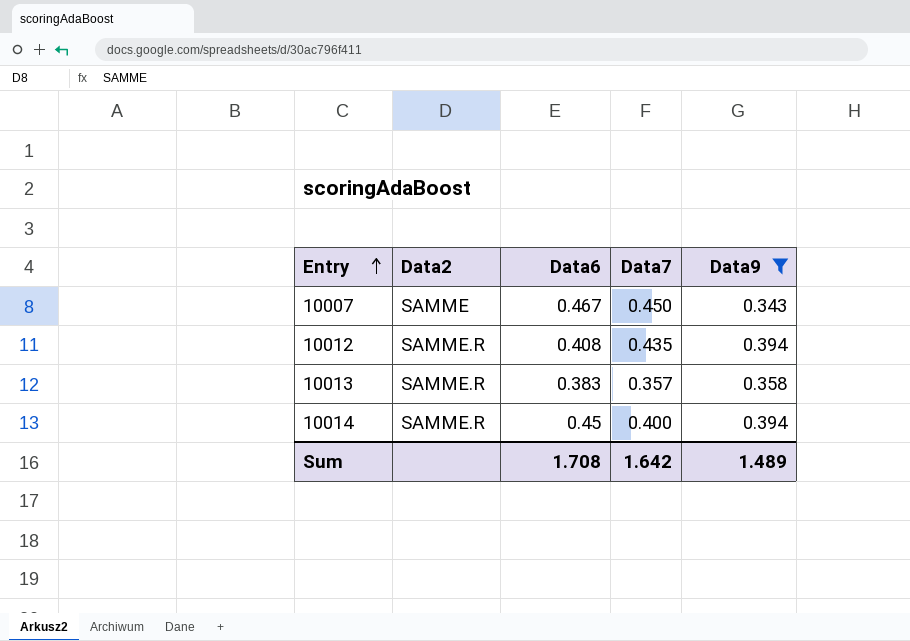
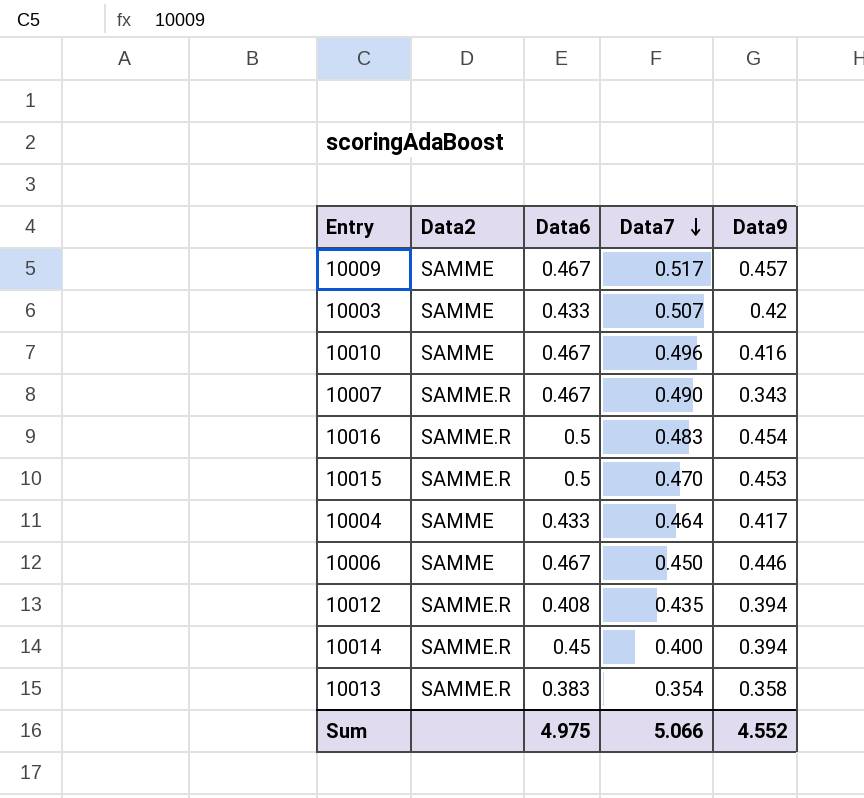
filter: Data9 <= 0.394 -> none
row order: Entry ascending -> Data7 descending
10007 | Data2: SAMME -> SAMME.R
10007 | Data7: 0.450 -> 0.490
10013 | Data7: 0.357 -> 0.354
Sum | Data6: 1.708 -> 4.975
Sum | Data7: 1.642 -> 5.066
Sum | Data9: 1.489 -> 4.552

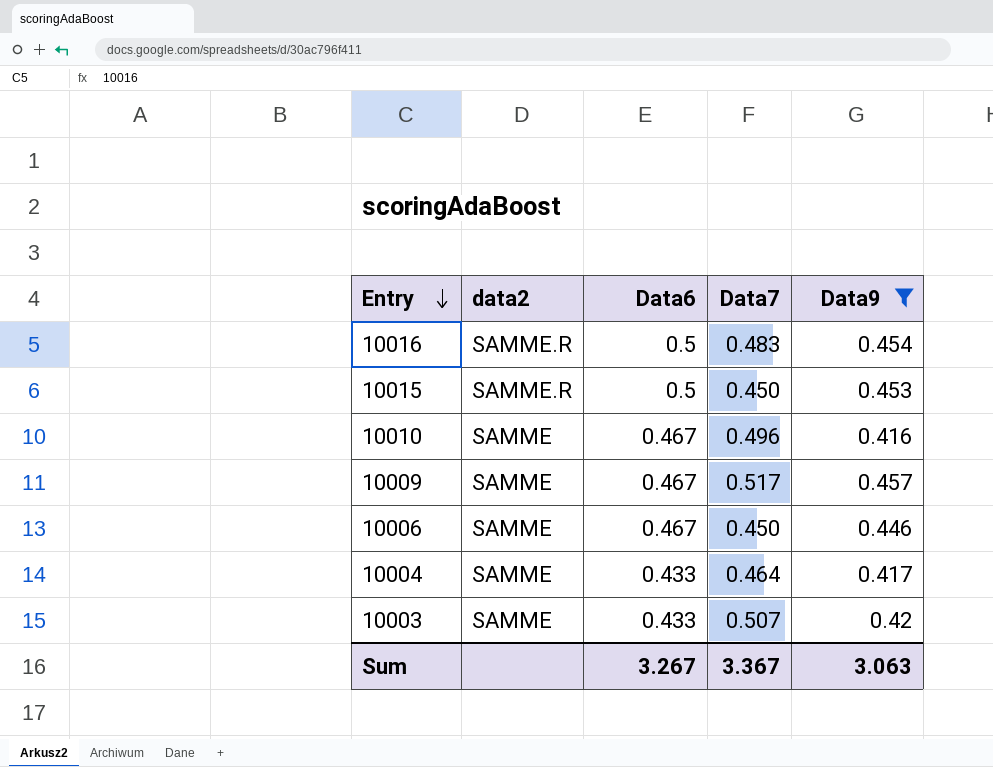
filter: none -> Data9 >= 0.416
row order: Data7 descending -> Entry descending
column name: Data2 -> data2
10015 | Data7: 0.470 -> 0.450
Sum | Data6: 4.975 -> 3.267
Sum | Data7: 5.066 -> 3.367
Sum | Data9: 4.552 -> 3.063

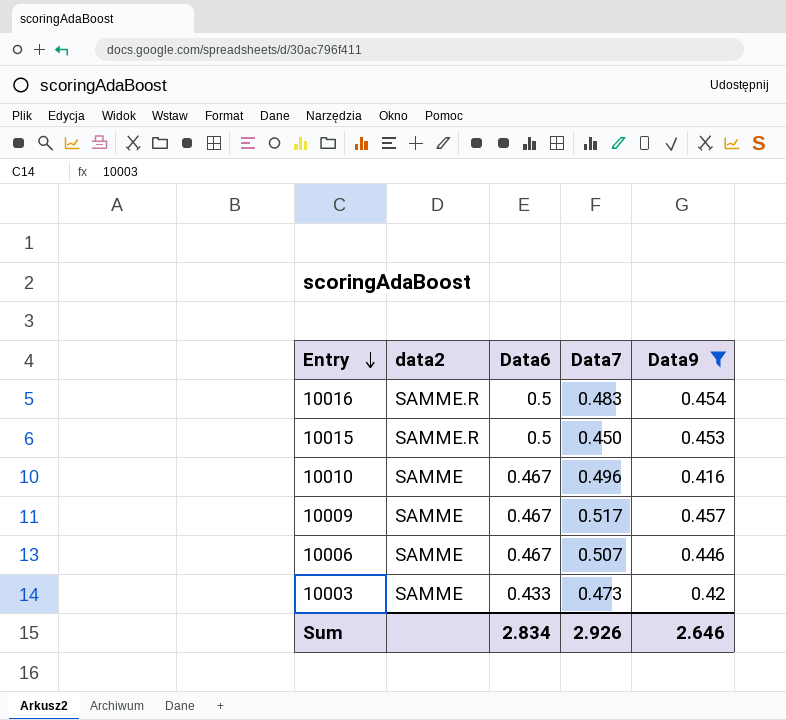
row 10004: SAMME | 0.433 | 0.464 | 0.417 -> none
10006 | Data7: 0.450 -> 0.507
10003 | Data7: 0.507 -> 0.473
Sum | Data6: 3.267 -> 2.834
Sum | Data7: 3.367 -> 2.926
Sum | Data9: 3.063 -> 2.646

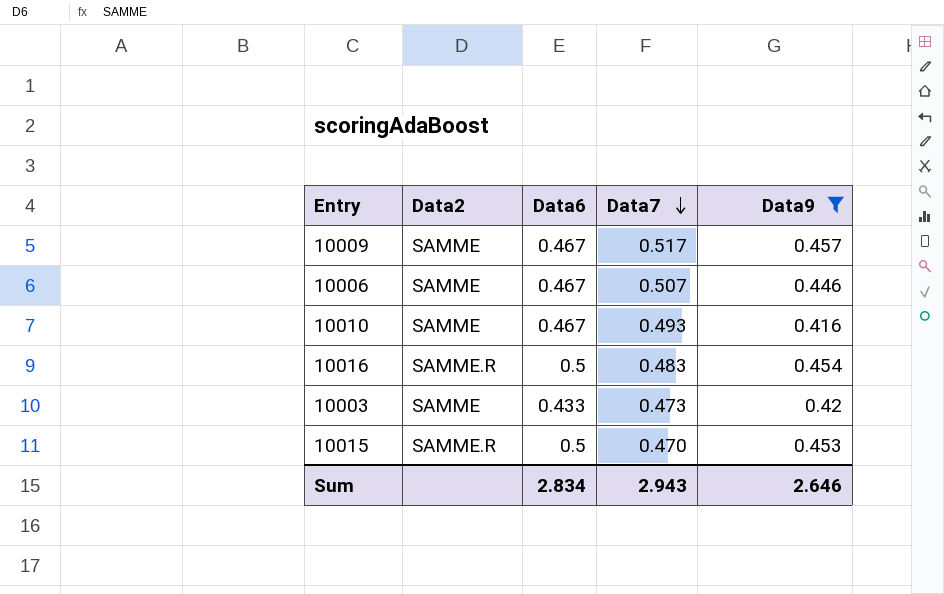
row order: Entry descending -> Data7 descending
column name: data2 -> Data2
10010 | Data7: 0.496 -> 0.493
10015 | Data7: 0.450 -> 0.470
Sum | Data7: 2.926 -> 2.943

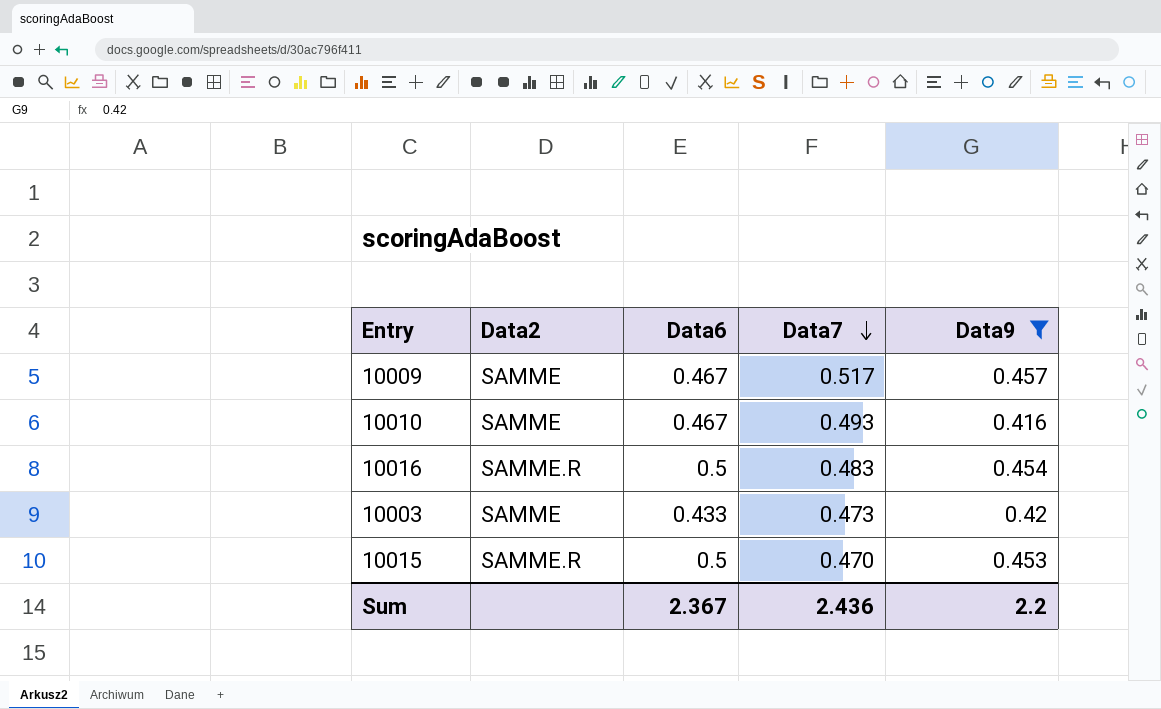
row 10006: SAMME | 0.467 | 0.507 | 0.446 -> none
Sum | Data6: 2.834 -> 2.367
Sum | Data7: 2.943 -> 2.436
Sum | Data9: 2.646 -> 2.2

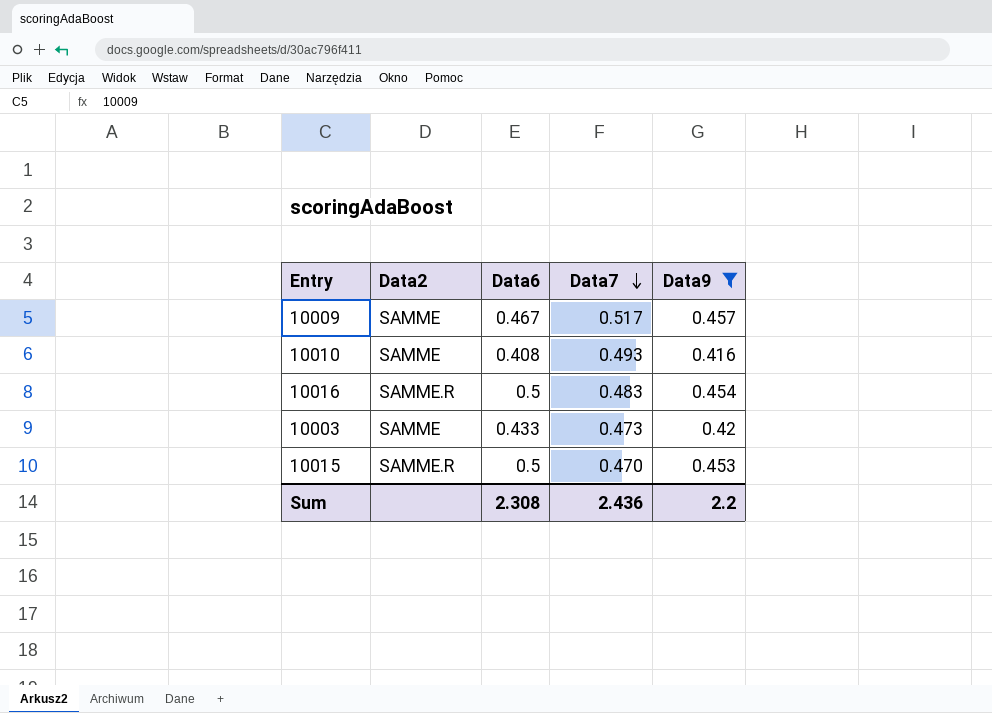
10010 | Data6: 0.467 -> 0.408
Sum | Data6: 2.367 -> 2.308

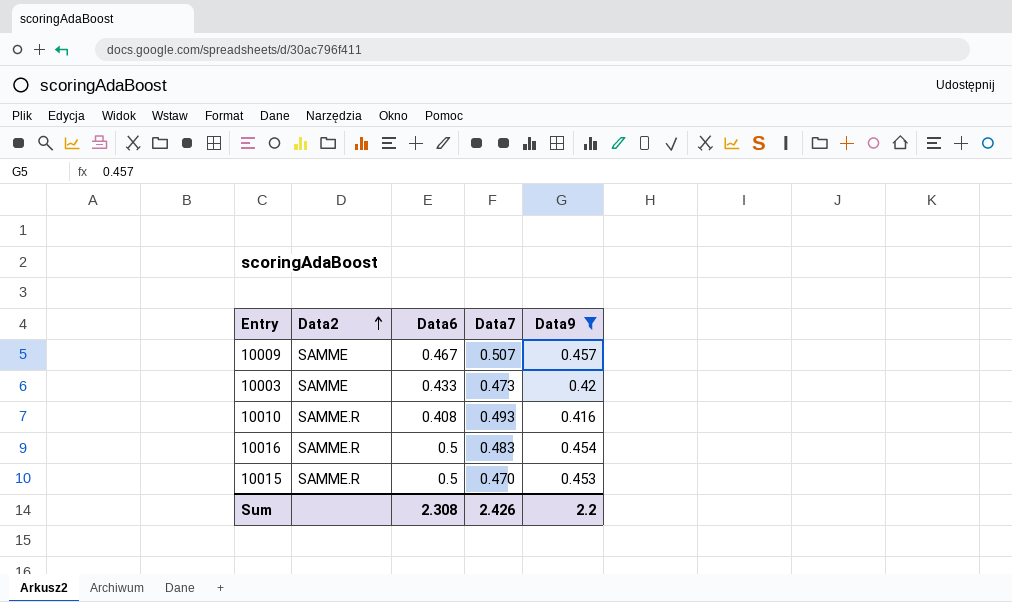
row order: Data7 descending -> Data2 ascending
10009 | Data7: 0.517 -> 0.507
10010 | Data2: SAMME -> SAMME.R
Sum | Data7: 2.436 -> 2.426

